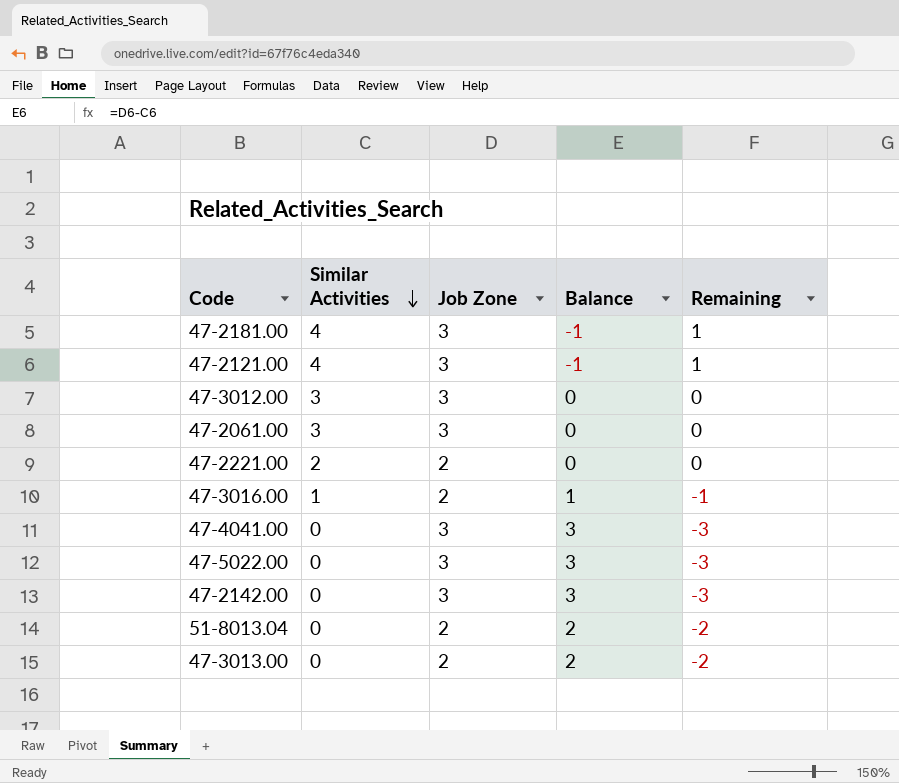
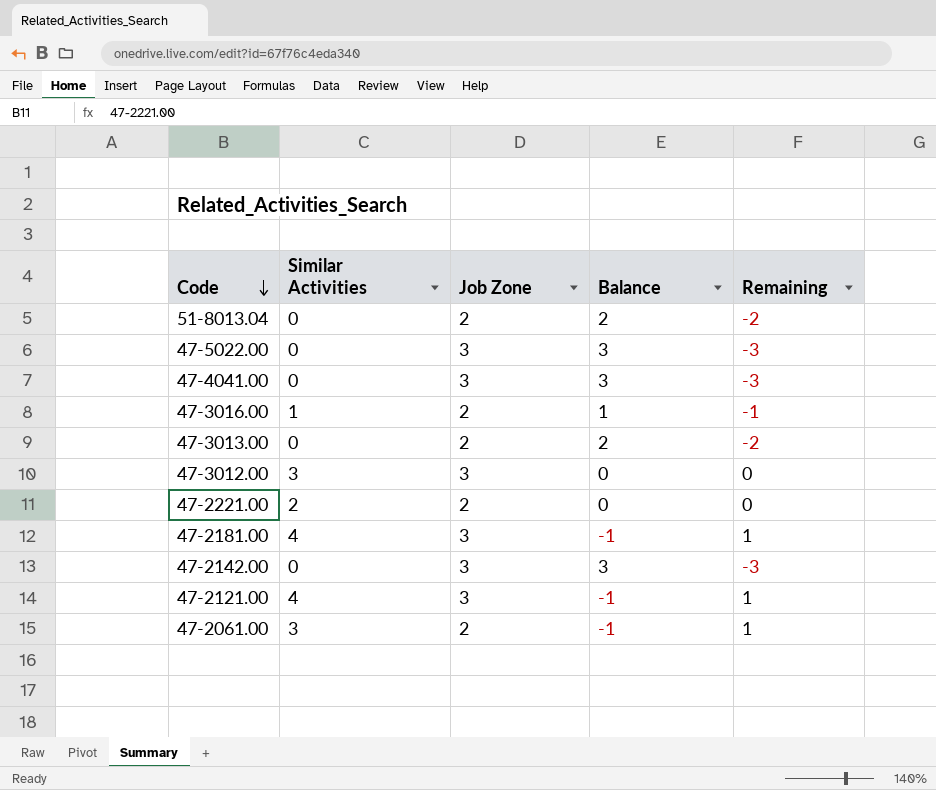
row order: Similar Activities descending -> Code descending
47-2061.00 | Job Zone: 3 -> 2
47-2061.00 | Balance: 0 -> -1
47-2061.00 | Remaining: 0 -> 1

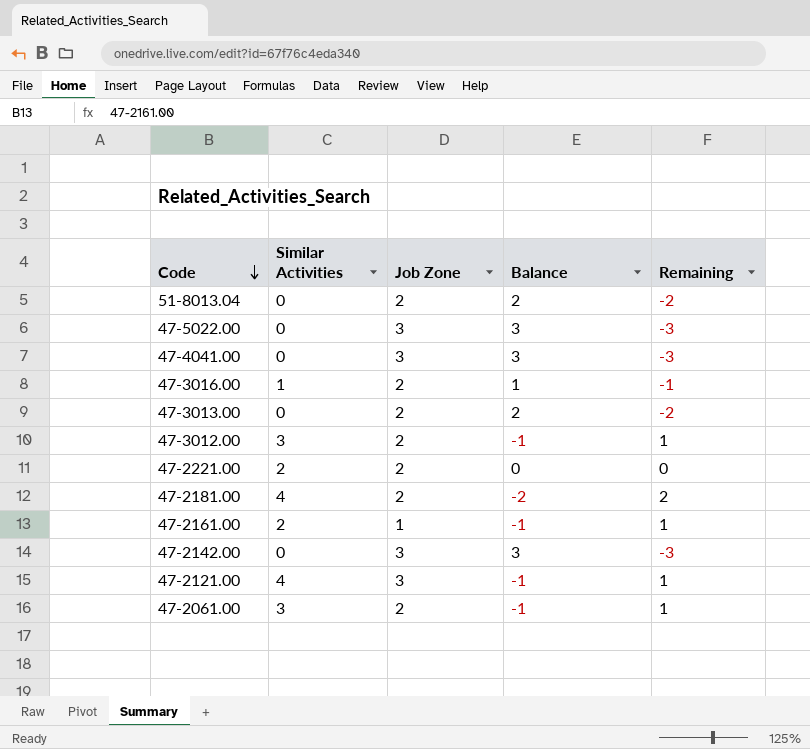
47-3012.00 | Job Zone: 3 -> 2
47-3012.00 | Balance: 0 -> -1
47-3012.00 | Remaining: 0 -> 1
47-2181.00 | Job Zone: 3 -> 2
47-2181.00 | Balance: -1 -> -2
47-2181.00 | Remaining: 1 -> 2
row 47-2161.00: none -> 2 | 1 | -1 | 1

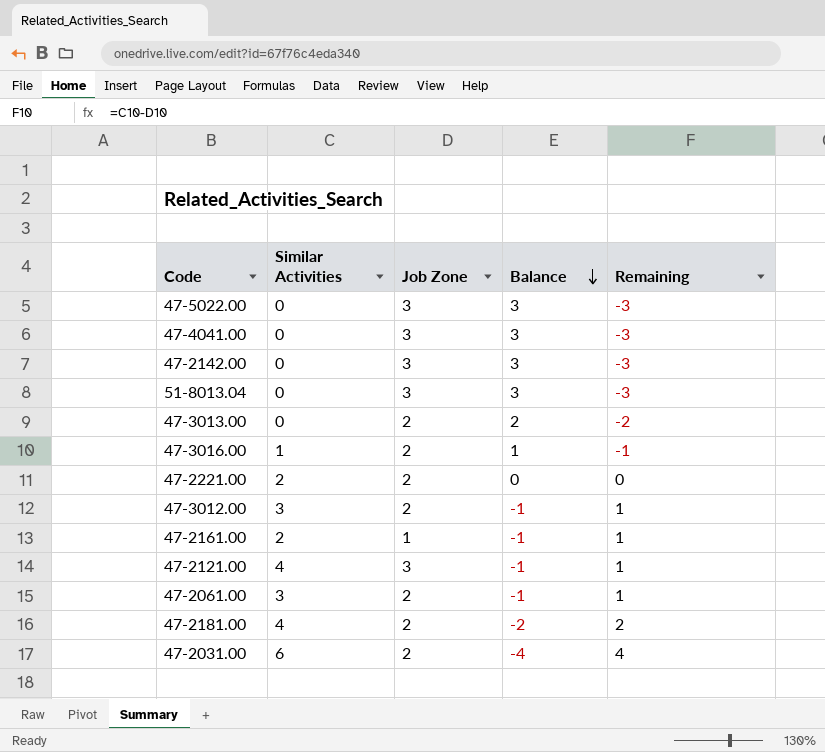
row order: Code descending -> Balance descending
51-8013.04 | Job Zone: 2 -> 3
51-8013.04 | Balance: 2 -> 3
51-8013.04 | Remaining: -2 -> -3
row 47-2031.00: none -> 6 | 2 | -4 | 4

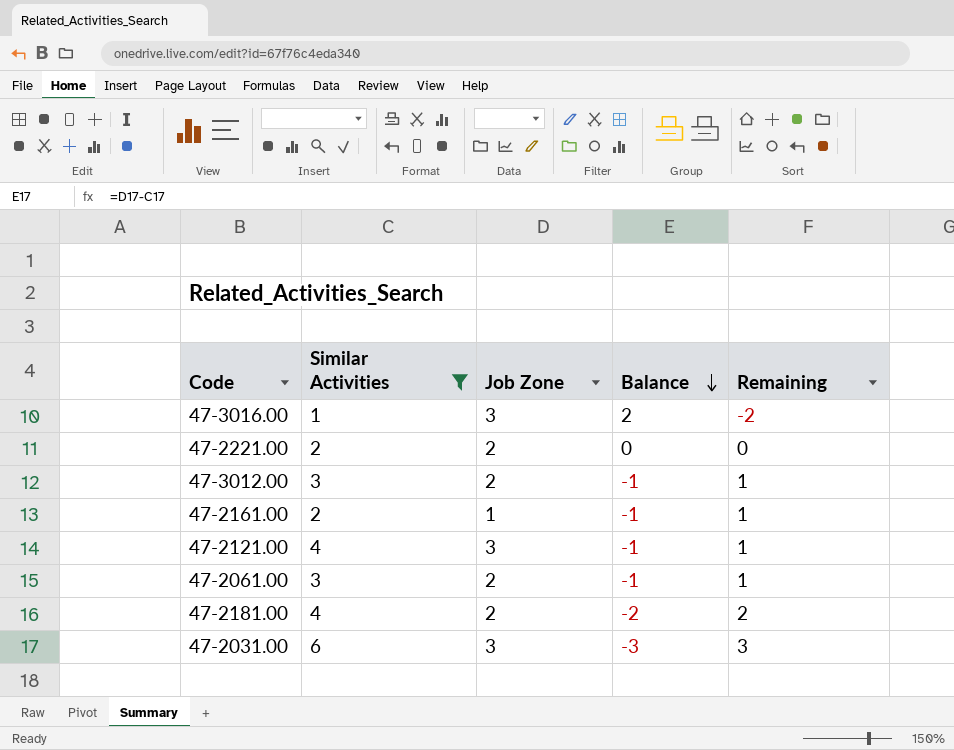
filter: none -> Similar Activities != 0
47-3016.00 | Job Zone: 2 -> 3
47-3016.00 | Balance: 1 -> 2
47-3016.00 | Remaining: -1 -> -2
47-2031.00 | Job Zone: 2 -> 3
47-2031.00 | Balance: -4 -> -3
47-2031.00 | Remaining: 4 -> 3

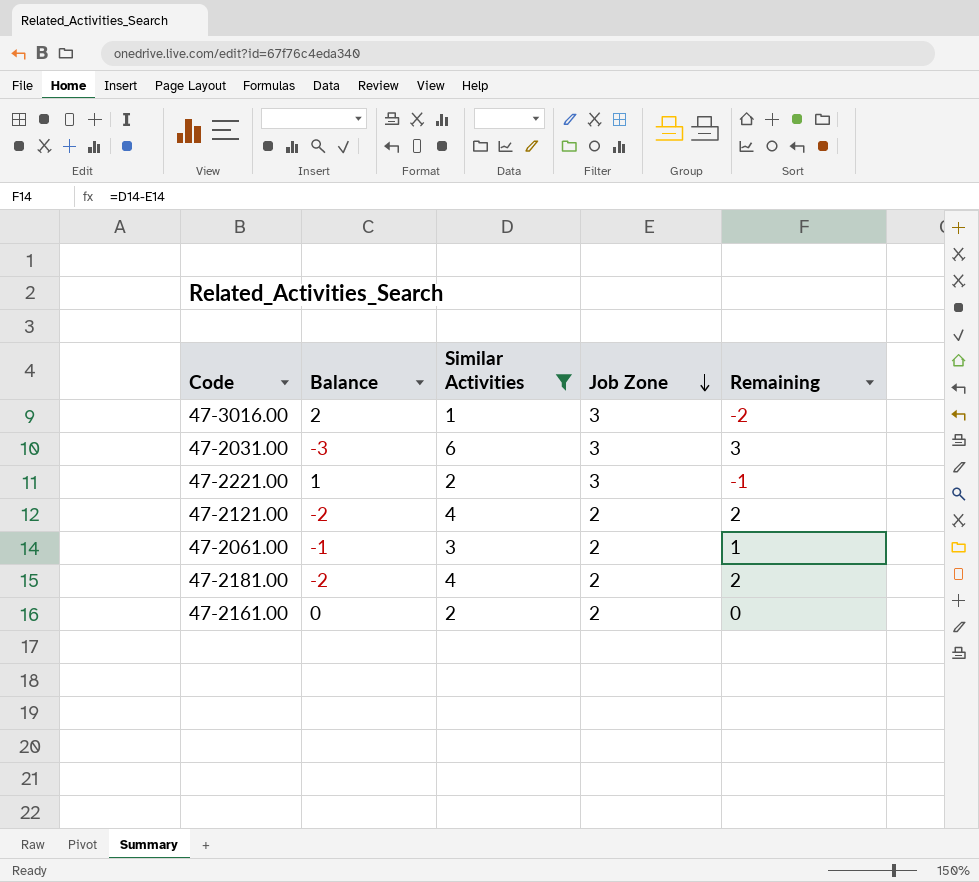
row order: Balance descending -> Job Zone descending
column Balance | position: 4 -> 2
row 47-3012.00: 3 | 2 | -1 | 1 -> none
47-2221.00 | Balance: 0 -> 1
47-2221.00 | Job Zone: 2 -> 3
47-2221.00 | Remaining: 0 -> -1
47-2121.00 | Balance: -1 -> -2
47-2121.00 | Job Zone: 3 -> 2
47-2121.00 | Remaining: 1 -> 2
47-2161.00 | Balance: -1 -> 0
47-2161.00 | Job Zone: 1 -> 2
47-2161.00 | Remaining: 1 -> 0

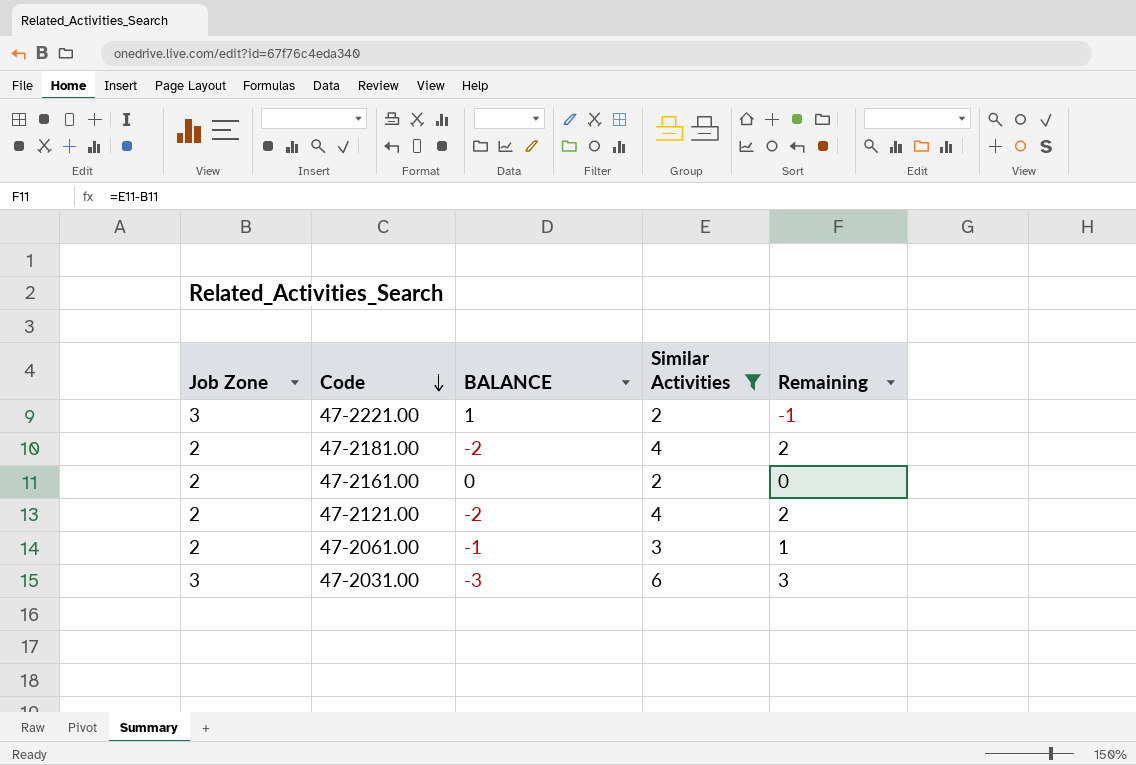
row order: Job Zone descending -> Code descending
column Job Zone | position: 4 -> 1
column name: Balance -> BALANCE
row 47-3016.00: 2 | 1 | 3 | -2 -> none

